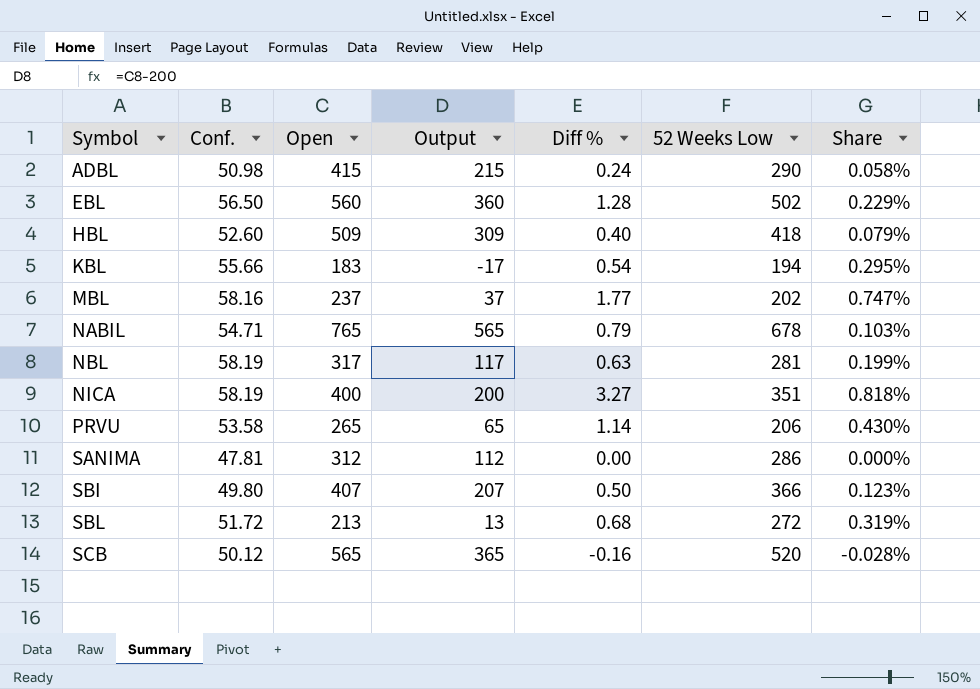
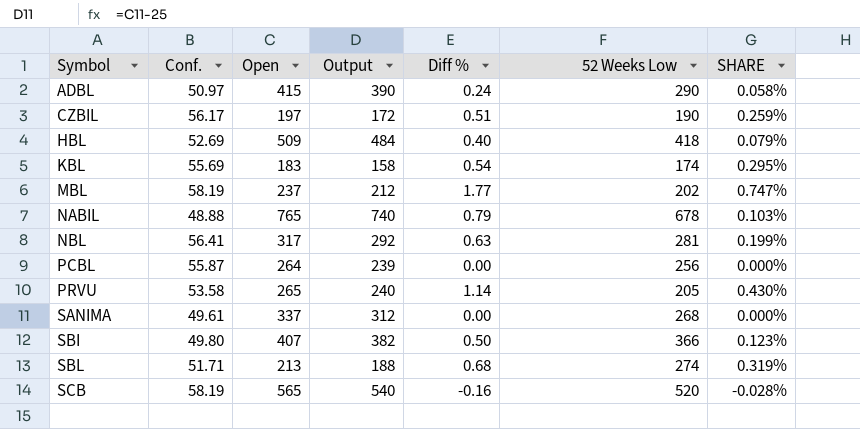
column Output | formula: [Open] - 200 -> [Open] - 25
column name: Share -> SHARE
row EBL: 56.50 | 560 | 360 | 1.28 | 502 | 0.229% -> none
row NICA: 58.19 | 400 | 200 | 3.27 | 351 | 0.818% -> none
ADBL | Conf.: 50.98 -> 50.97
row CZBIL: none -> 56.17 | 197 | 172 | 0.51 | 190 | 0.259%
HBL | Conf.: 52.60 -> 52.69
KBL | Conf.: 55.66 -> 55.69
KBL | 52 Weeks Low: 194 -> 174
MBL | Conf.: 58.16 -> 58.19
NABIL | Conf.: 54.71 -> 48.88
NBL | Conf.: 58.19 -> 56.41
row PCBL: none -> 55.87 | 264 | 239 | 0.00 | 256 | 0.000%
PRVU | 52 Weeks Low: 206 -> 205
SANIMA | Conf.: 47.81 -> 49.61
SANIMA | Open: 312 -> 337
SANIMA | 52 Weeks Low: 286 -> 268
SBL | Conf.: 51.72 -> 51.71
SBL | 52 Weeks Low: 272 -> 274
SCB | Conf.: 50.12 -> 58.19

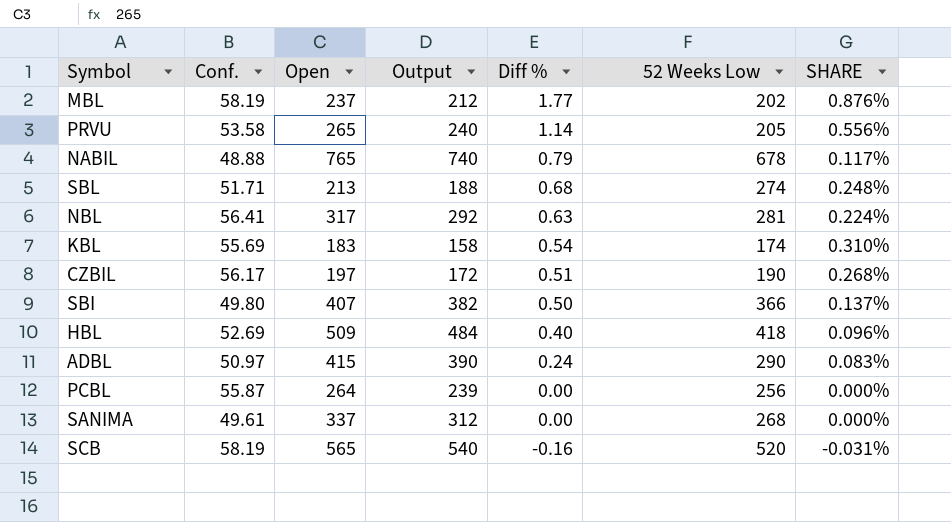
row order: Symbol ascending -> Diff % descending
column SHARE | formula: [Diff %] / [Open] -> [Diff %] / [52 Weeks Low]

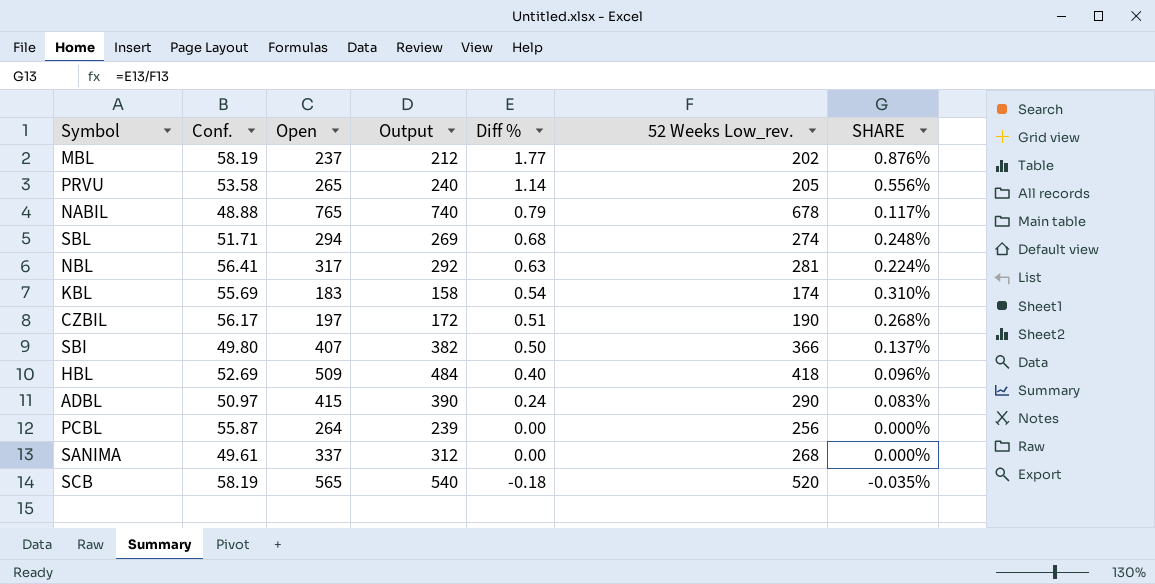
column name: 52 Weeks Low -> 52 Weeks Low_rev.
SBL | Open: 213 -> 294
SBL | Output: 188 -> 269
SCB | Diff %: -0.16 -> -0.18
SCB | SHARE: -0.031% -> -0.035%

